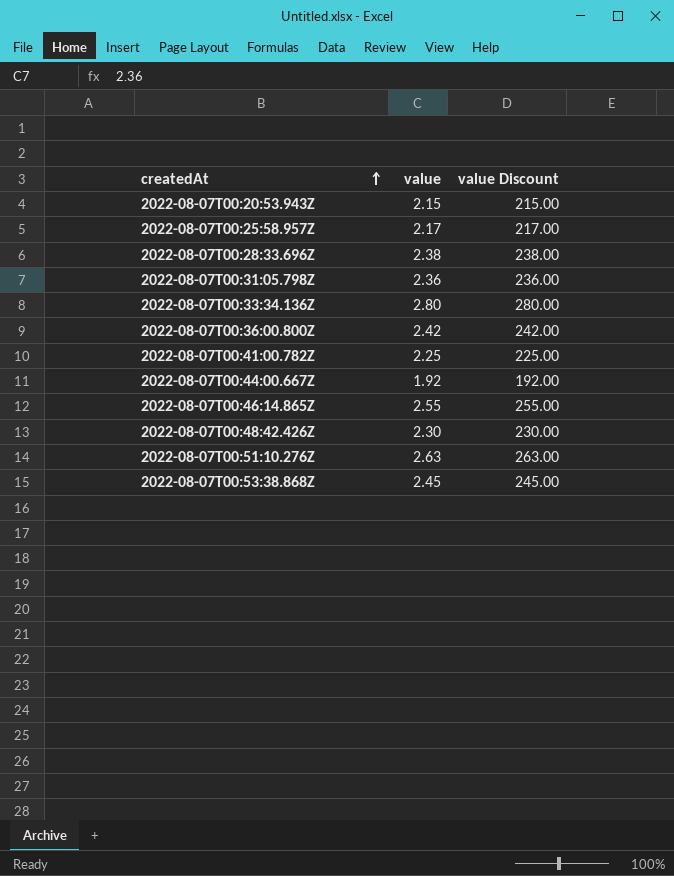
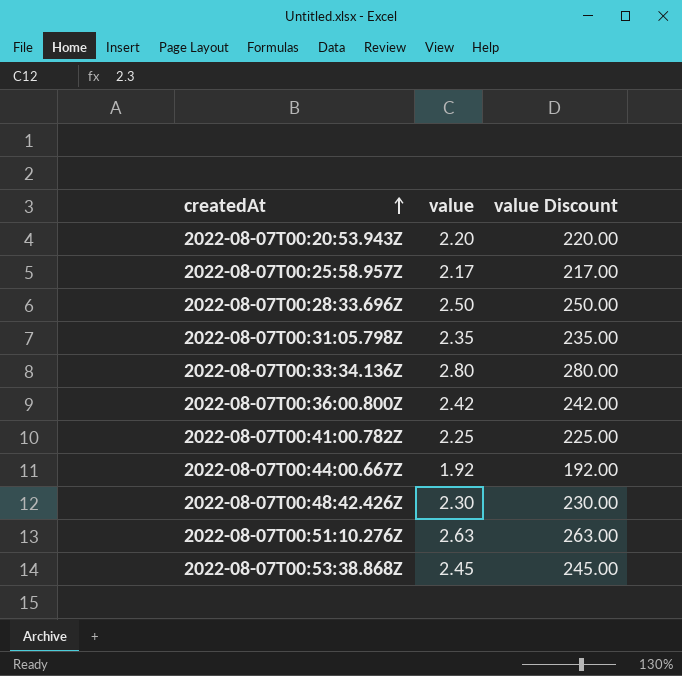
row 2022-08-07T00:46:14.865Z: 2.55 | 255.00 -> none
2022-08-07T00:20:53.943Z | value: 2.15 -> 2.20
2022-08-07T00:20:53.943Z | value Discount: 215.00 -> 220.00
2022-08-07T00:28:33.696Z | value: 2.38 -> 2.50
2022-08-07T00:28:33.696Z | value Discount: 238.00 -> 250.00
2022-08-07T00:31:05.798Z | value: 2.36 -> 2.35
2022-08-07T00:31:05.798Z | value Discount: 236.00 -> 235.00

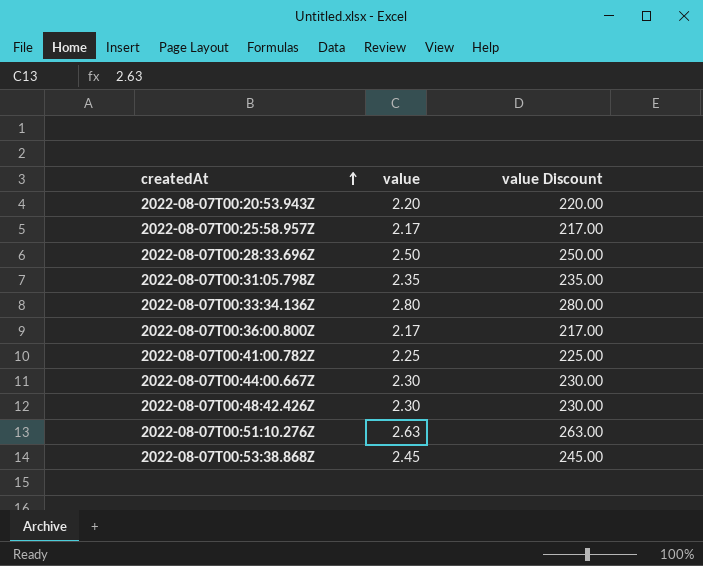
2022-08-07T00:36:00.800Z | value: 2.42 -> 2.17
2022-08-07T00:36:00.800Z | value Discount: 242.00 -> 217.00
2022-08-07T00:44:00.667Z | value: 1.92 -> 2.30
2022-08-07T00:44:00.667Z | value Discount: 192.00 -> 230.00

